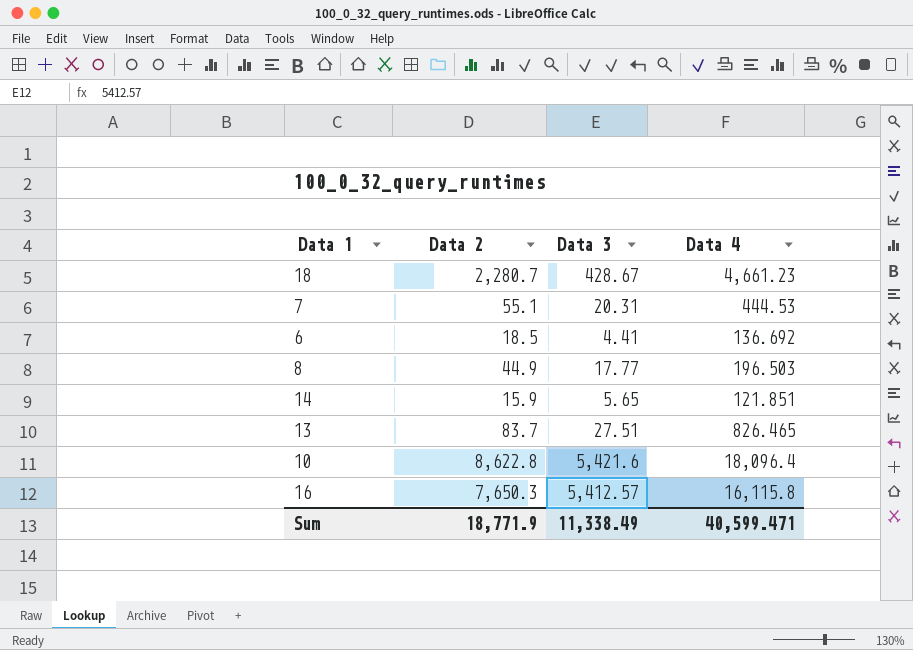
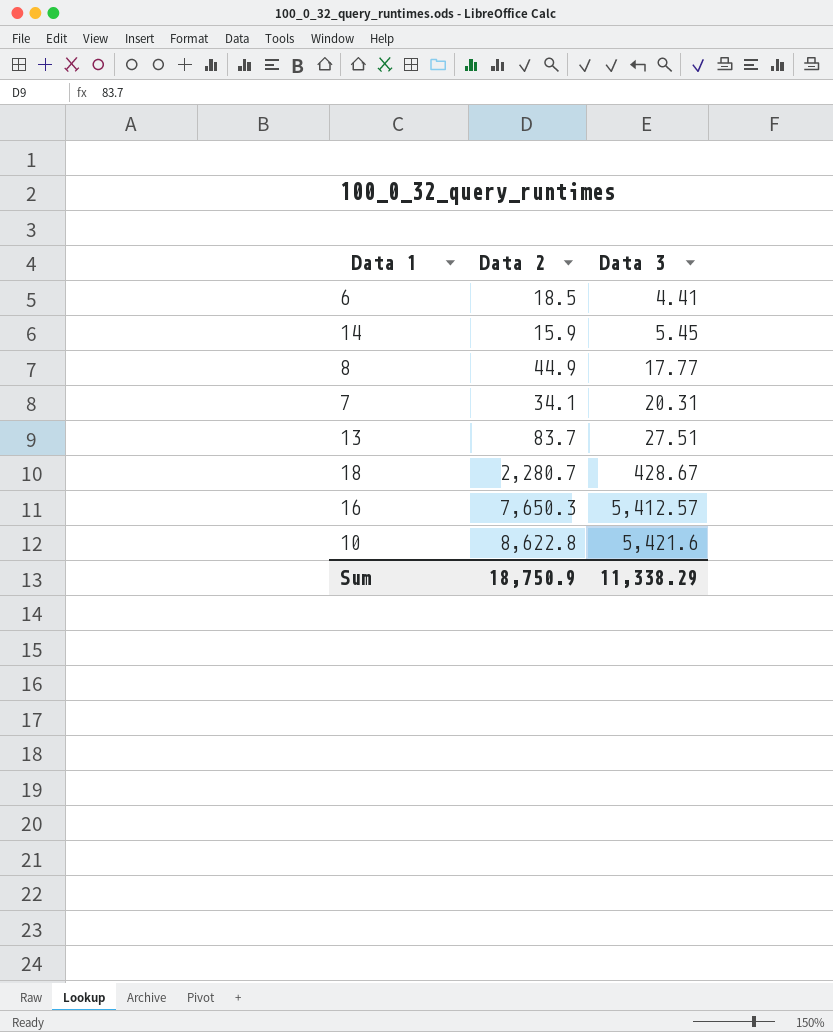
row order: none -> Data 3 ascending
column Data 4 | position: 4 -> none
14 | Data 3: 5.65 -> 5.45
7 | Data 2: 55.1 -> 34.1
Sum | Data 2: 18,771.9 -> 18,750.9
Sum | Data 3: 11,338.49 -> 11,338.29

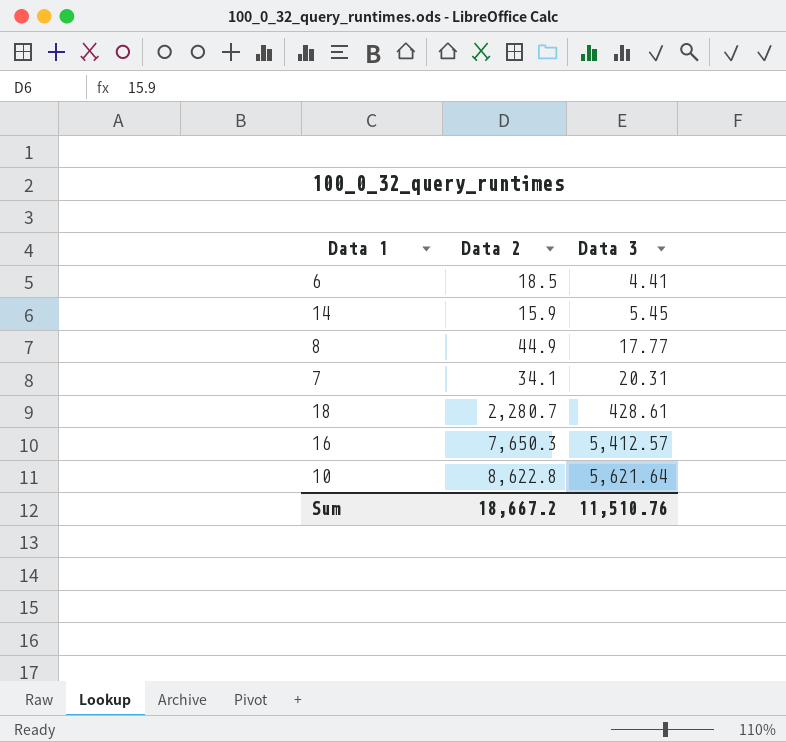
row 13: 83.7 | 27.51 -> none
18 | Data 3: 428.67 -> 428.61
10 | Data 3: 5,421.6 -> 5,621.64
Sum | Data 2: 18,750.9 -> 18,667.2
Sum | Data 3: 11,338.29 -> 11,510.76

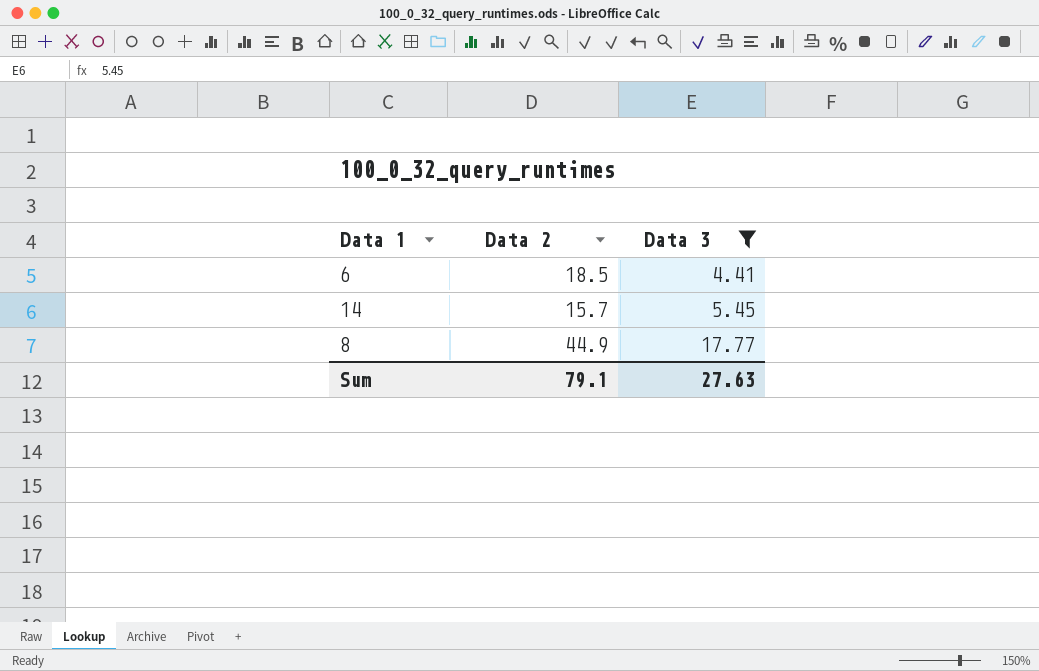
filter: none -> Data 3 <= 17.77
14 | Data 2: 15.9 -> 15.7
Sum | Data 2: 18,667.2 -> 79.1
Sum | Data 3: 11,510.76 -> 27.63

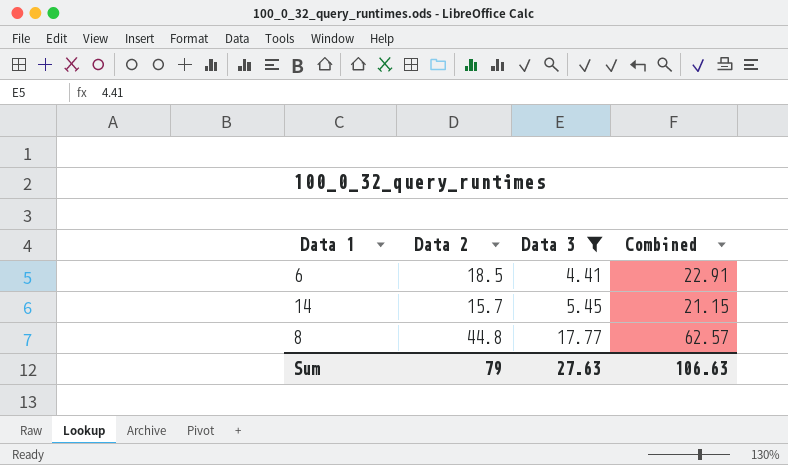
column Combined | formula: none -> [Data 2] + [Data 3]
8 | Data 2: 44.9 -> 44.8
Sum | Data 2: 79.1 -> 79

